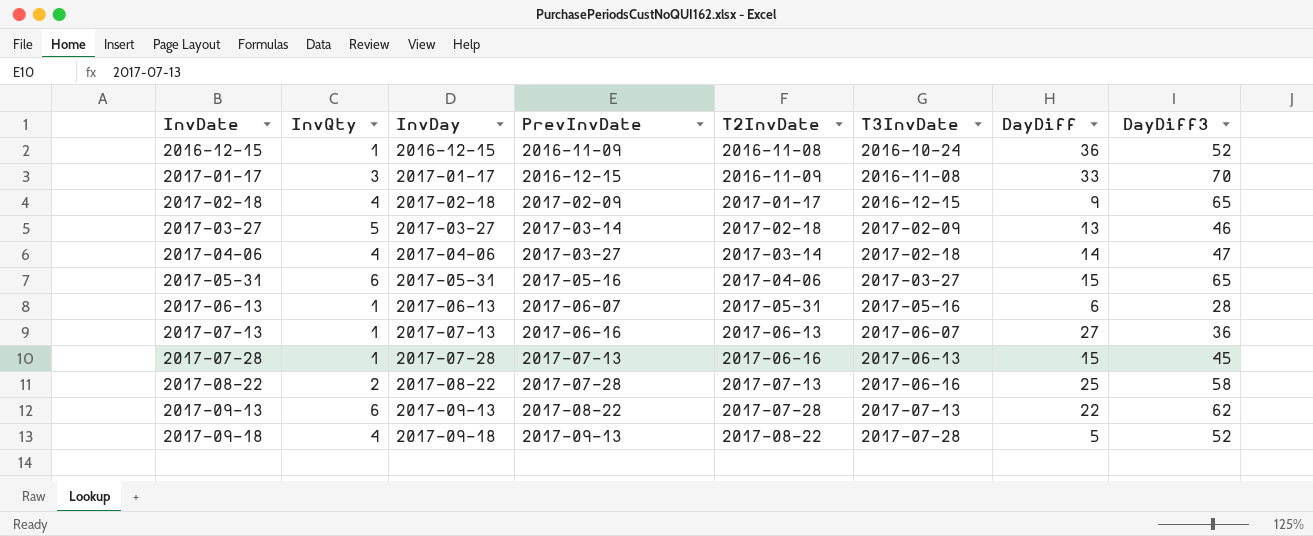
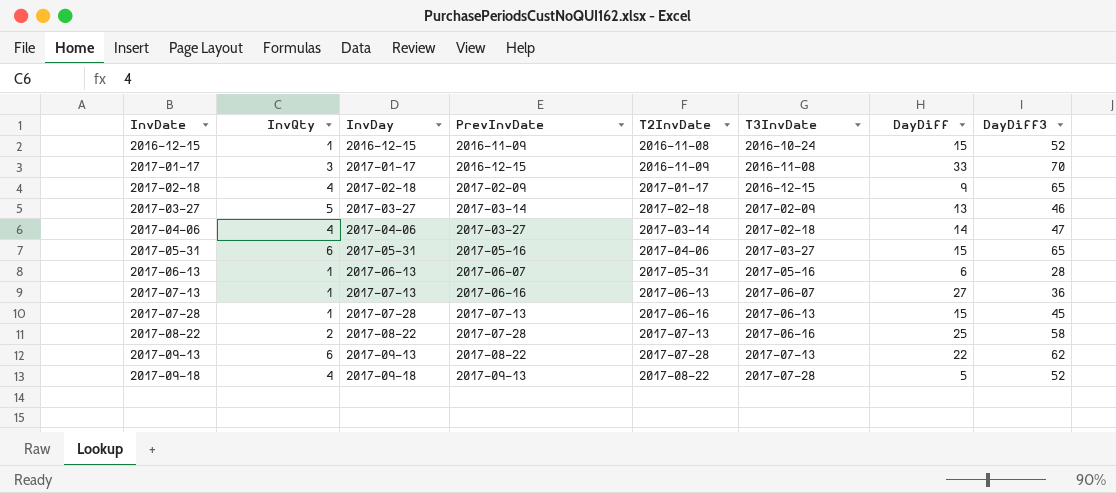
2016-12-15 | DayDiff: 36 -> 15

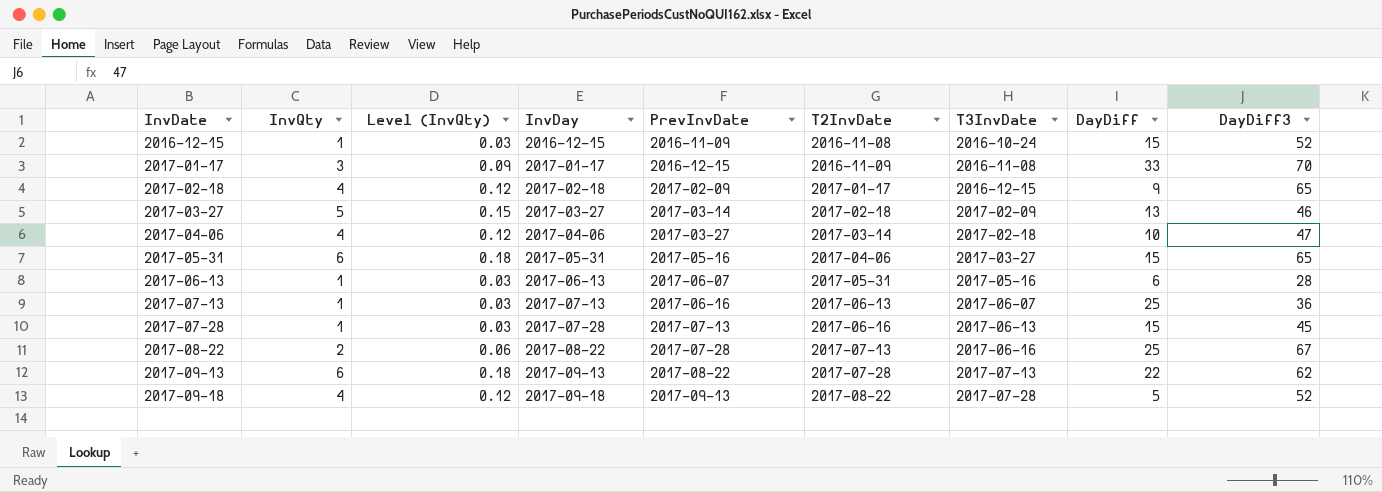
column Level (InvQty) | formula: none -> [InvQty] * 0.03
2017-04-06 | DayDiff: 14 -> 10
2017-07-13 | DayDiff: 27 -> 25
2017-08-22 | DayDiff3: 58 -> 67

